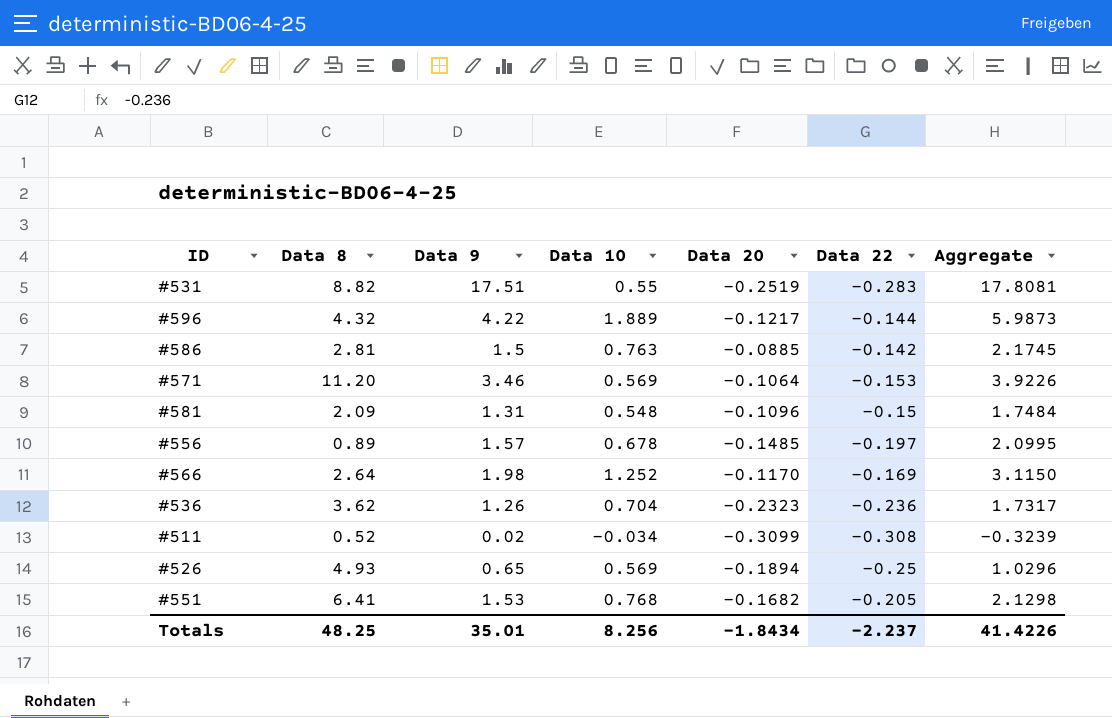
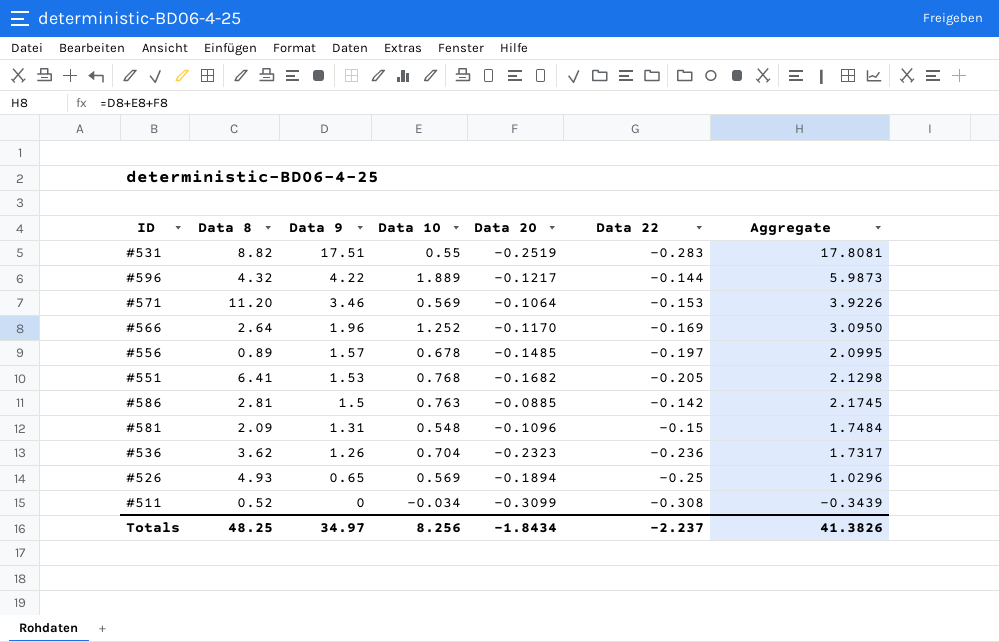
row order: none -> Data 9 descending
#566 | Data 9: 1.98 -> 1.96
#566 | Aggregate: 3.1150 -> 3.0950
#511 | Data 9: 0.02 -> 0
#511 | Aggregate: -0.3239 -> -0.3439
Totals | Data 9: 35.01 -> 34.97
Totals | Aggregate: 41.4226 -> 41.3826

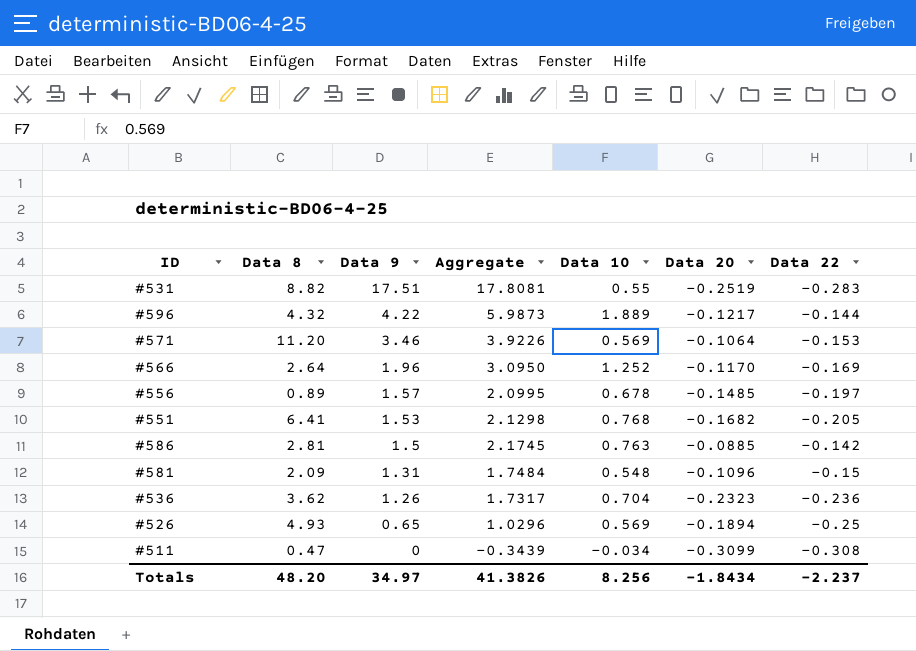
column Aggregate | position: 7 -> 4
#511 | Data 8: 0.52 -> 0.47
Totals | Data 8: 48.25 -> 48.20

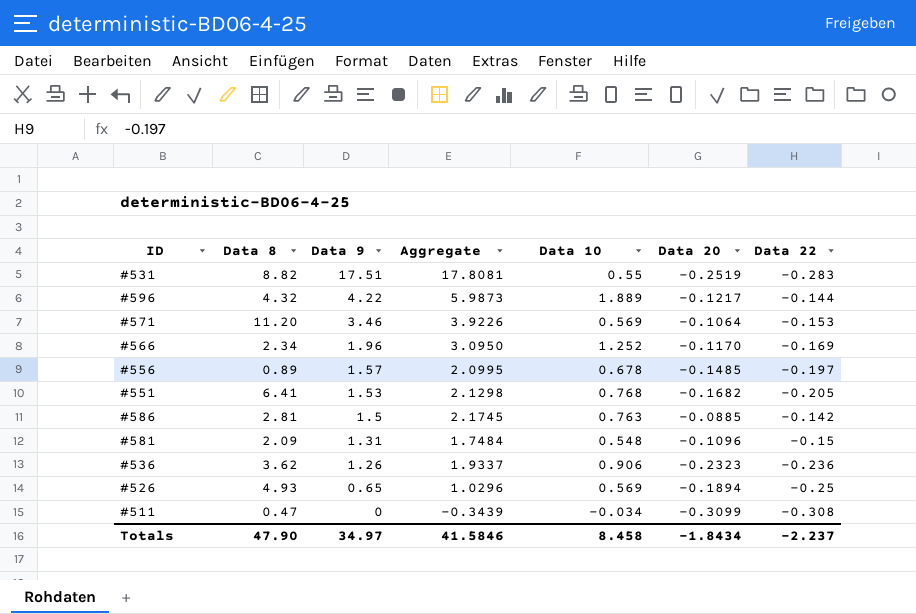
#566 | Data 8: 2.64 -> 2.34
#536 | Aggregate: 1.7317 -> 1.9337
#536 | Data 10: 0.704 -> 0.906
Totals | Data 8: 48.20 -> 47.90
Totals | Aggregate: 41.3826 -> 41.5846
Totals | Data 10: 8.256 -> 8.458

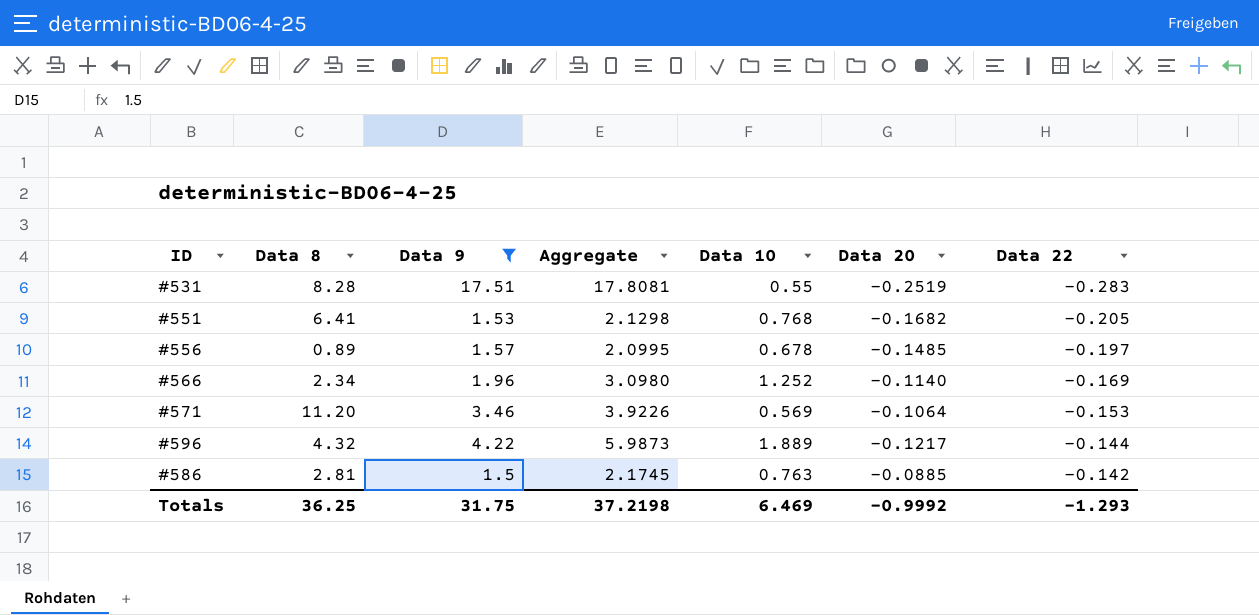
filter: none -> Data 9 >= 1.5
row order: Data 9 descending -> Data 22 ascending
#531 | Data 8: 8.82 -> 8.28
#566 | Aggregate: 3.0950 -> 3.0980
#566 | Data 20: -0.1170 -> -0.1140
Totals | Data 8: 47.90 -> 36.25
Totals | Data 9: 34.97 -> 31.75
Totals | Aggregate: 41.5846 -> 37.2198
Totals | Data 10: 8.458 -> 6.469
Totals | Data 20: -1.8434 -> -0.9992
Totals | Data 22: -2.237 -> -1.293

